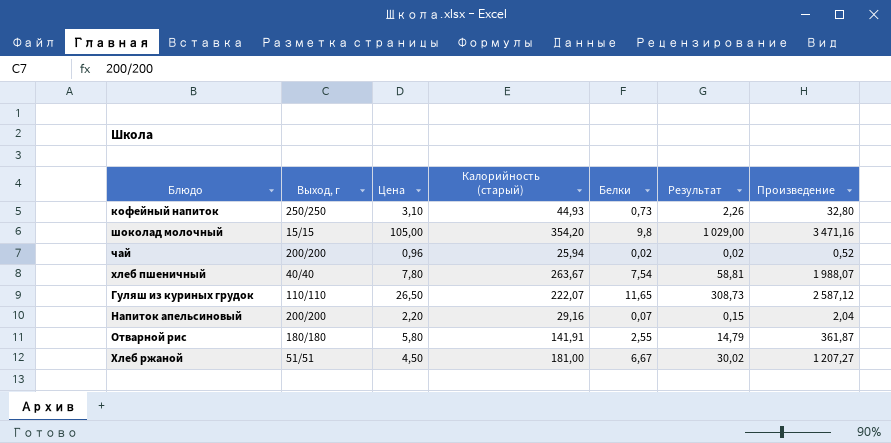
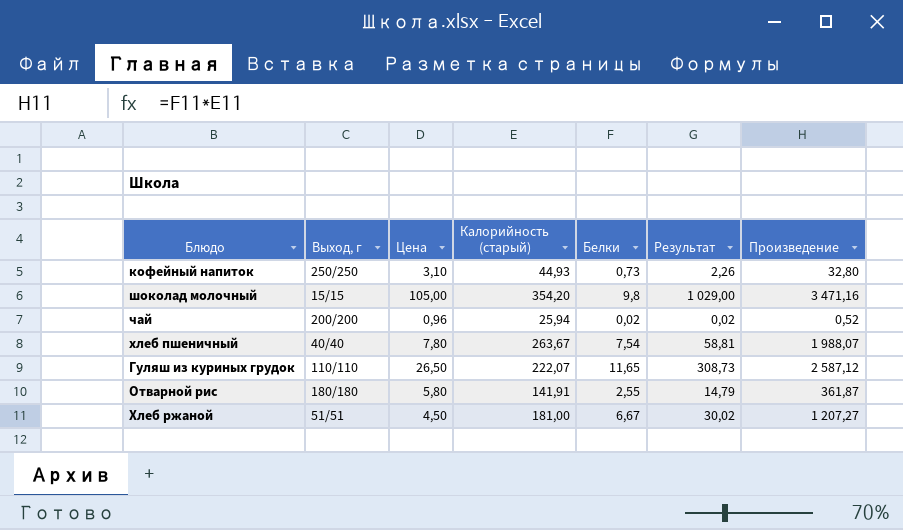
row Напиток апельсиновый: 200/200 | 2,20 | 29,16 | 0,07 | 0,15 | 2,04 -> none

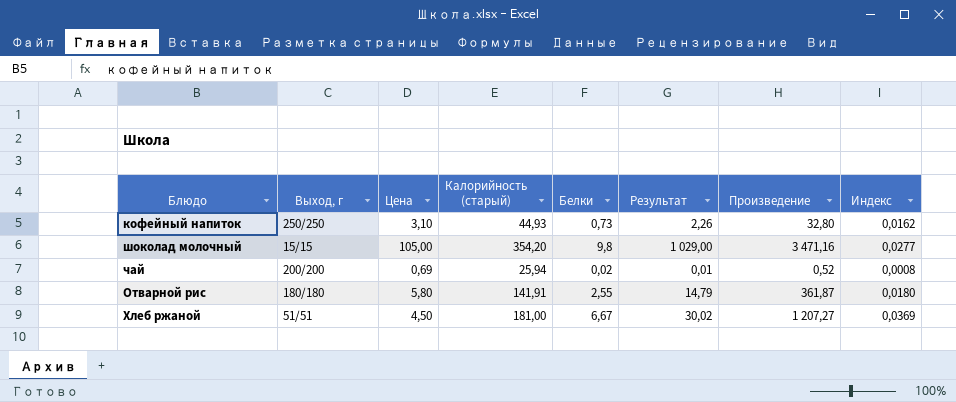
column Индекс | formula: none -> [Белки] / [Калорийность (старый)]
row хлеб пшеничный: 40/40 | 7,80 | 263,67 | 7,54 | 58,81 | 1 988,07 -> none
row Гуляш из куриных грудок: 110/110 | 26,50 | 222,07 | 11,65 | 308,73 | 2 587,12 -> none
чай | Цена: 0,96 -> 0,69
чай | Результат: 0,02 -> 0,01

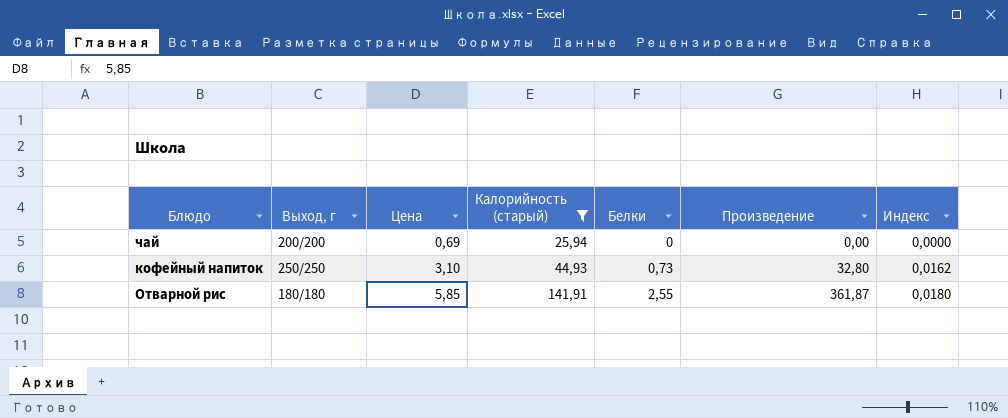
filter: none -> Калорийность (старый) <= 141,91
row order: none -> Цена ascending
column Результат | formula: [Цена] * [Белки] -> none
чай | Белки: 0,02 -> 0
чай | Произведение: 0,52 -> 0,00
чай | Индекс: 0,0008 -> 0,0000
Отварной рис | Цена: 5,80 -> 5,85

